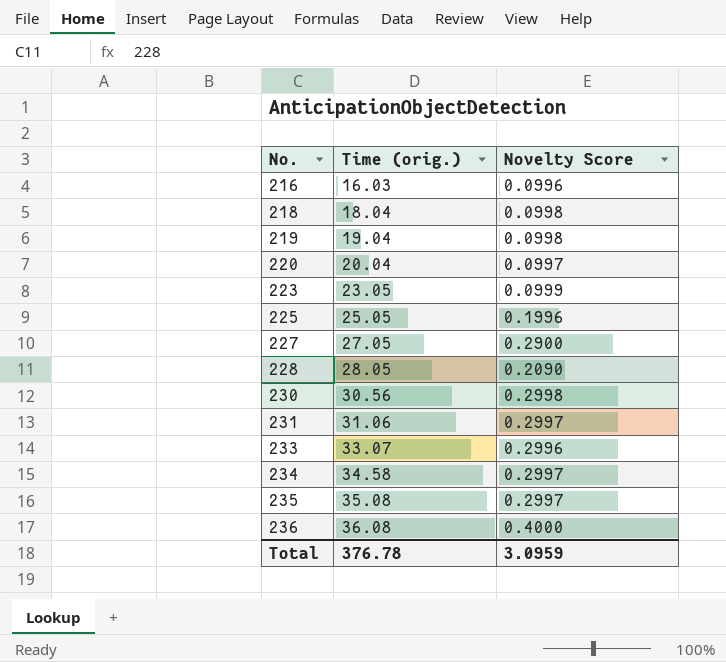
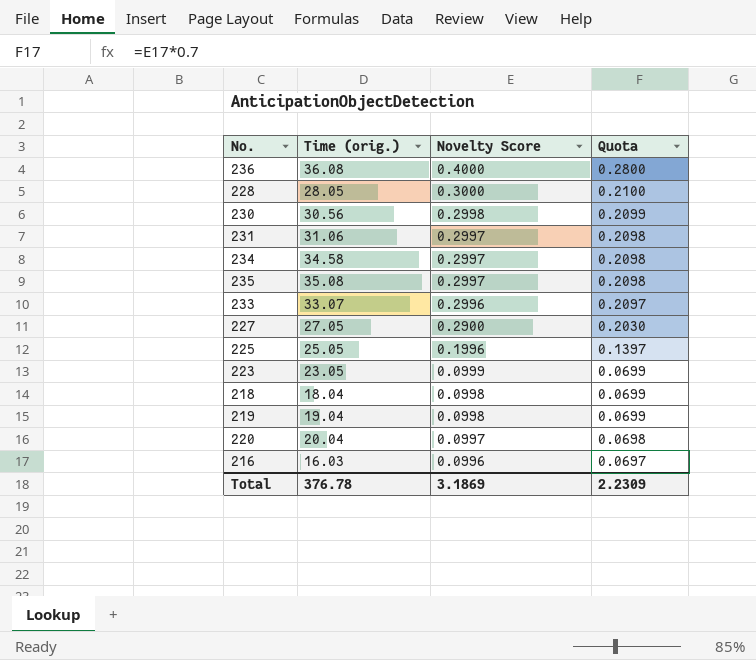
row order: No. ascending -> Novelty Score descending
column Quota | formula: none -> [Novelty Score] * 0.7
228 | Novelty Score: 0.2090 -> 0.3000
Total | Novelty Score: 3.0959 -> 3.1869

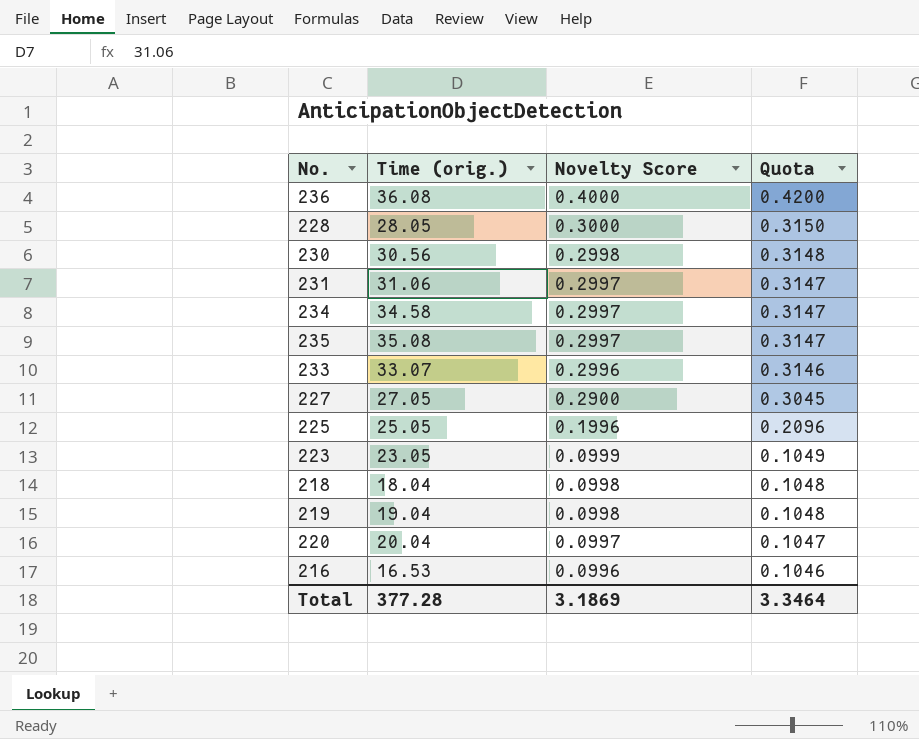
column Quota | formula: [Novelty Score] * 0.7 -> [Novelty Score] * 1.05
216 | Time (orig.): 16.03 -> 16.53
Total | Time (orig.): 376.78 -> 377.28
Total | Quota: 2.2309 -> 3.3464

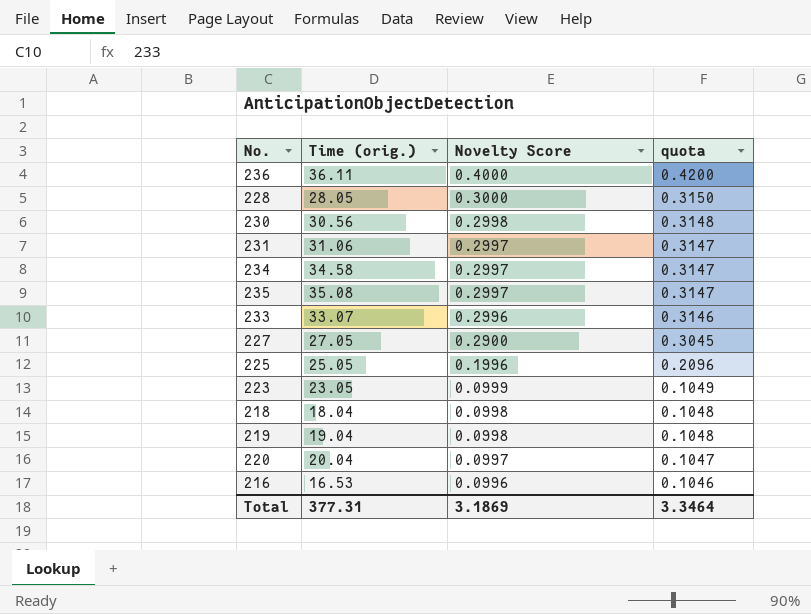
column name: Quota -> quota
236 | Time (orig.): 36.08 -> 36.11
Total | Time (orig.): 377.28 -> 377.31

